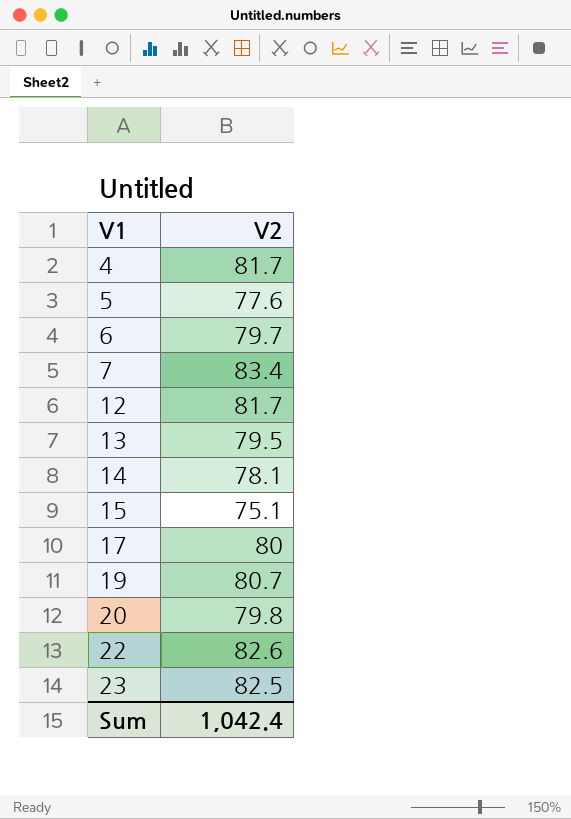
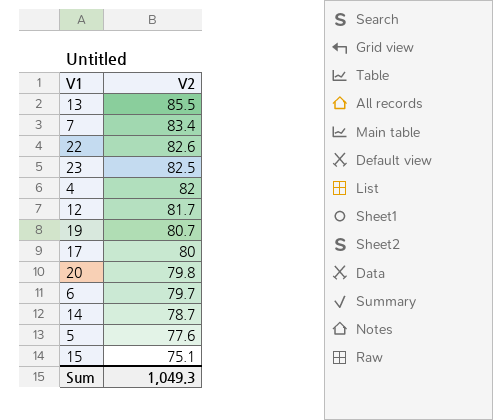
row order: V1 ascending -> V2 descending
13 | V2: 79.5 -> 85.5
4 | V2: 81.7 -> 82
14 | V2: 78.1 -> 78.7
Sum | V2: 1,042.4 -> 1,049.3

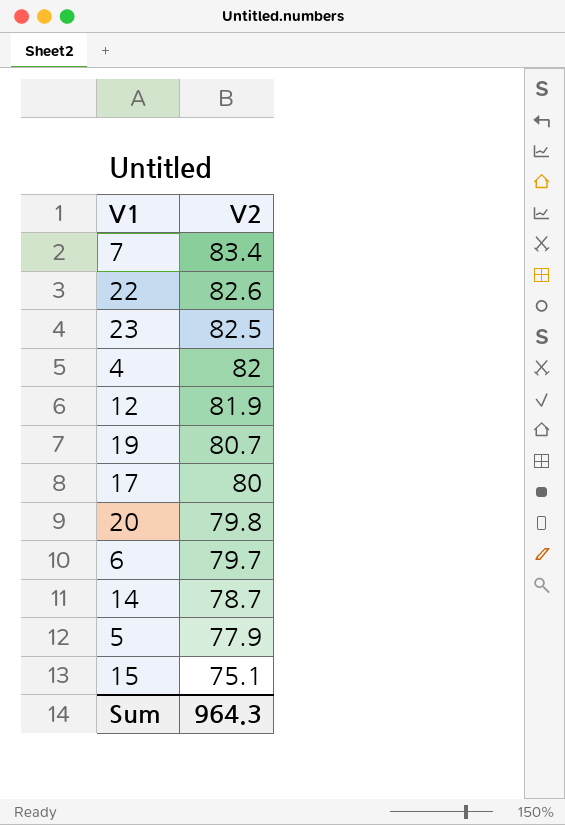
row 13: 85.5 -> none
12 | V2: 81.7 -> 81.9
5 | V2: 77.6 -> 77.9
Sum | V2: 1,049.3 -> 964.3

